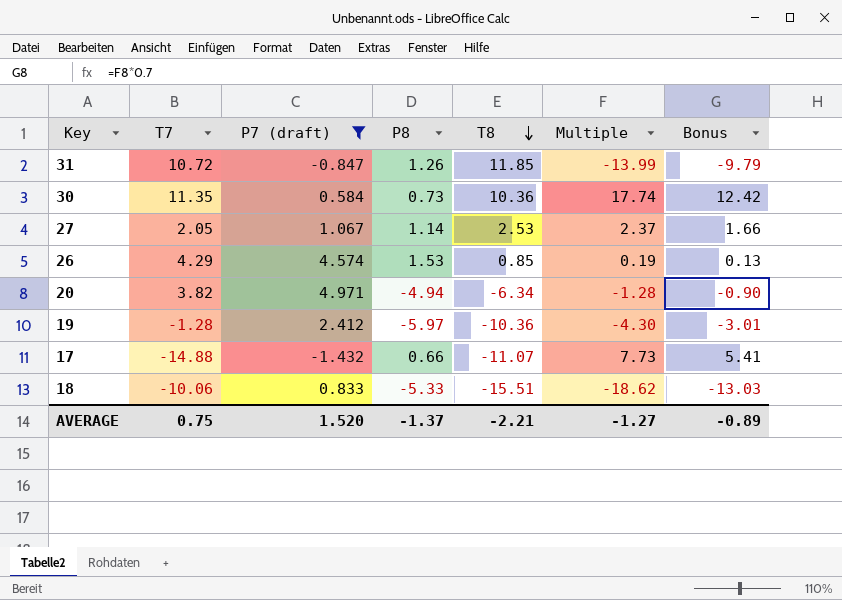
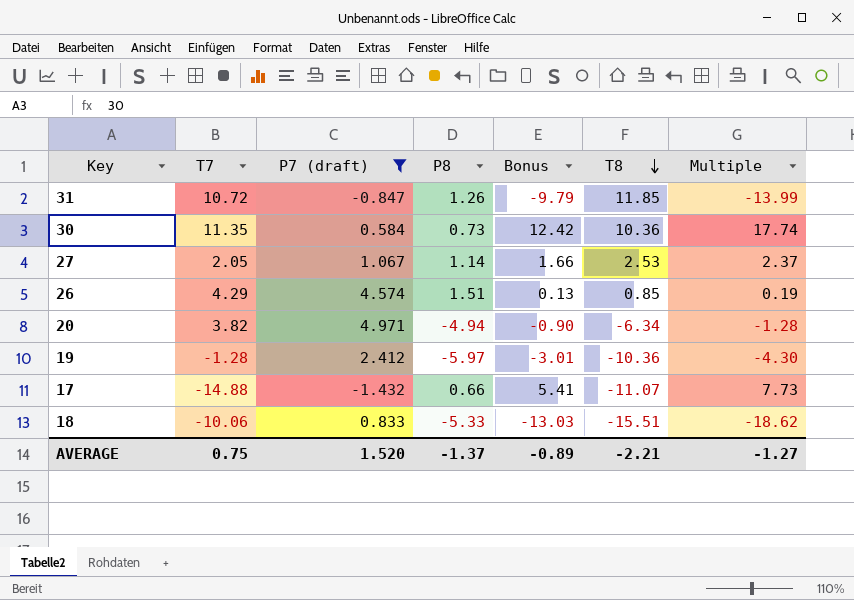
column Bonus | position: 7 -> 5
26 | P8: 1.53 -> 1.51

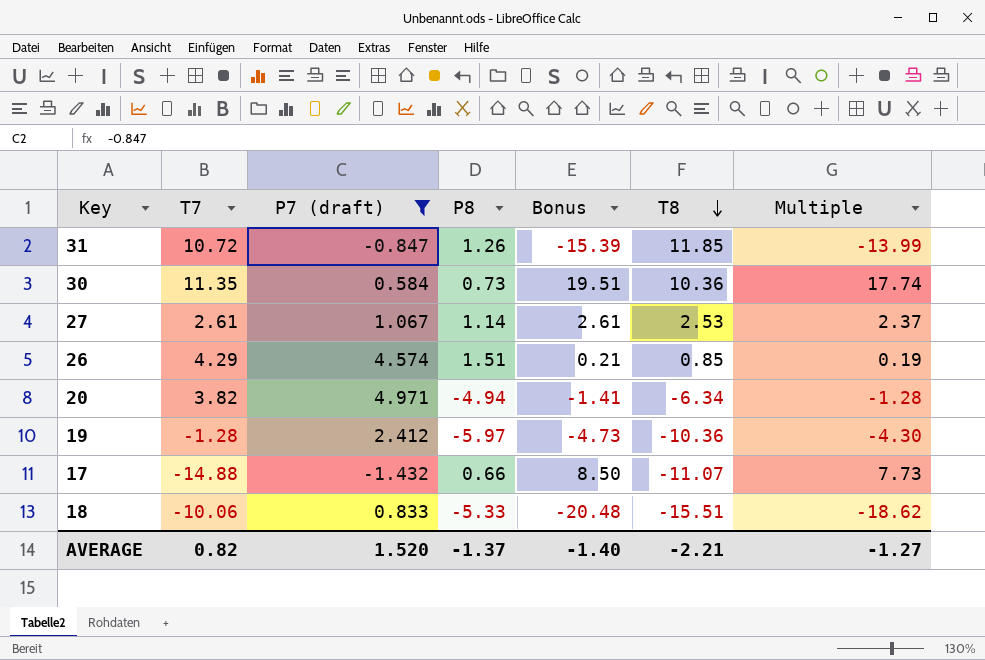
column Bonus | formula: [Multiple] * 0.7 -> [Multiple] * 1.1
27 | T7: 2.05 -> 2.61
AVERAGE | T7: 0.75 -> 0.82
AVERAGE | Bonus: -0.89 -> -1.40

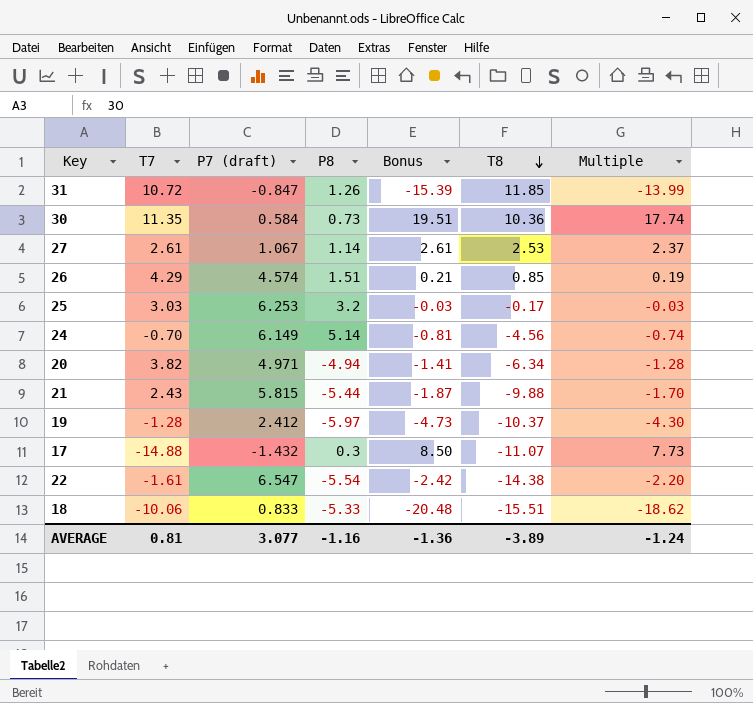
filter: P7 (draft) <= 4.971 -> none
19 | T8: -10.36 -> -10.37
17 | P8: 0.66 -> 0.3
AVERAGE | T7: 0.82 -> 0.81
AVERAGE | P7 (draft): 1.520 -> 3.077
AVERAGE | P8: -1.37 -> -1.16
AVERAGE | Bonus: -1.40 -> -1.36
AVERAGE | T8: -2.21 -> -3.89
AVERAGE | Multiple: -1.27 -> -1.24

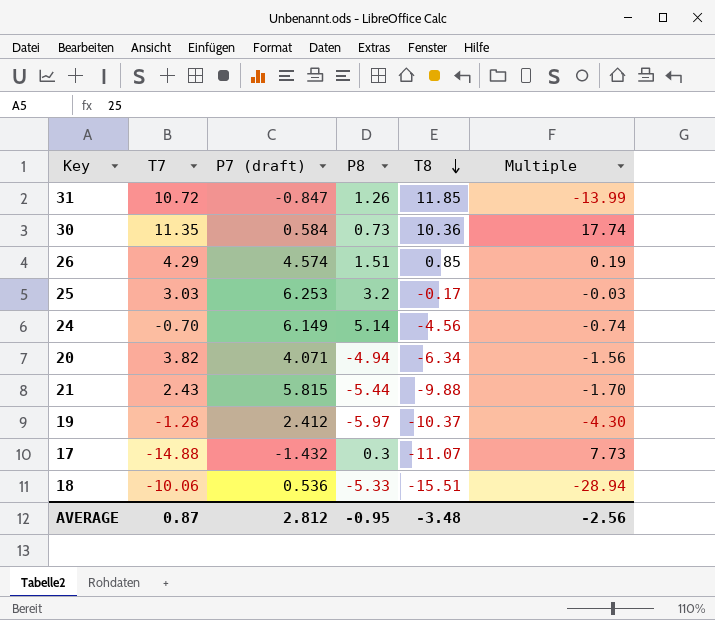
column Bonus | formula: [Multiple] * 1.1 -> none
row 27: 2.61 | 1.067 | 1.14 | 2.61 | 2.53 | 2.37 -> none
row 22: -1.61 | 6.547 | -5.54 | -2.42 | -14.38 | -2.20 -> none
20 | P7 (draft): 4.971 -> 4.071
20 | Multiple: -1.28 -> -1.56
18 | P7 (draft): 0.833 -> 0.536
18 | Multiple: -18.62 -> -28.94
AVERAGE | T7: 0.81 -> 0.87
AVERAGE | P7 (draft): 3.077 -> 2.812
AVERAGE | P8: -1.16 -> -0.95
AVERAGE | T8: -3.89 -> -3.48
AVERAGE | Multiple: -1.24 -> -2.56

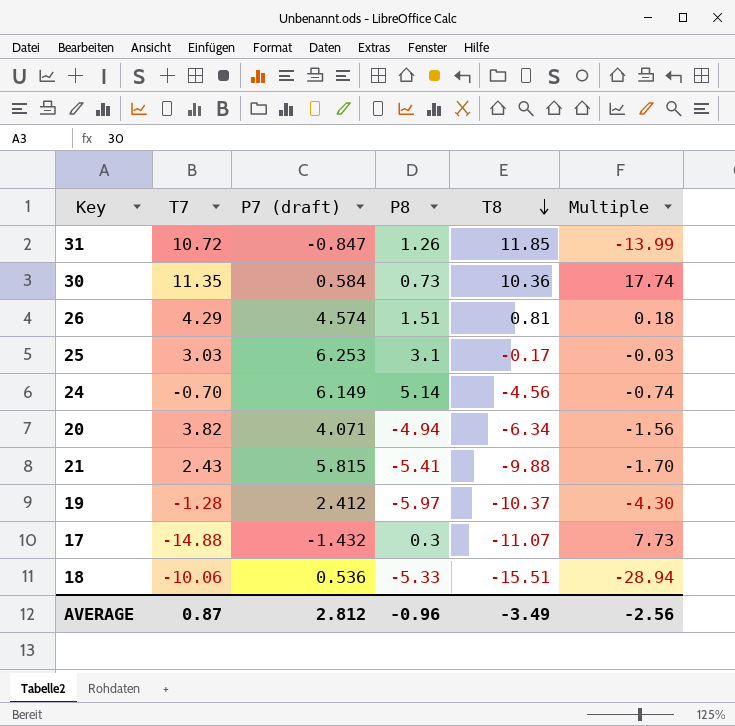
26 | T8: 0.85 -> 0.81
26 | Multiple: 0.19 -> 0.18
25 | P8: 3.2 -> 3.1
21 | P8: -5.44 -> -5.41
AVERAGE | P8: -0.95 -> -0.96
AVERAGE | T8: -3.48 -> -3.49

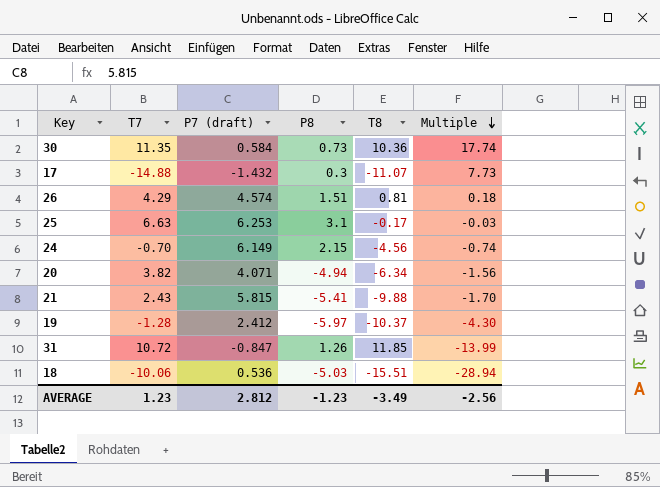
row order: T8 descending -> Multiple descending
25 | T7: 3.03 -> 6.63
24 | P8: 5.14 -> 2.15
18 | P8: -5.33 -> -5.03
AVERAGE | T7: 0.87 -> 1.23
AVERAGE | P8: -0.96 -> -1.23

